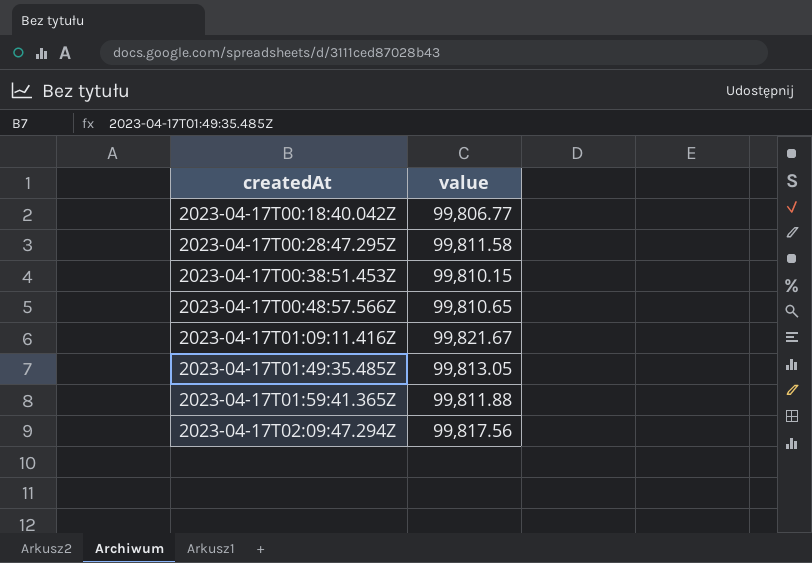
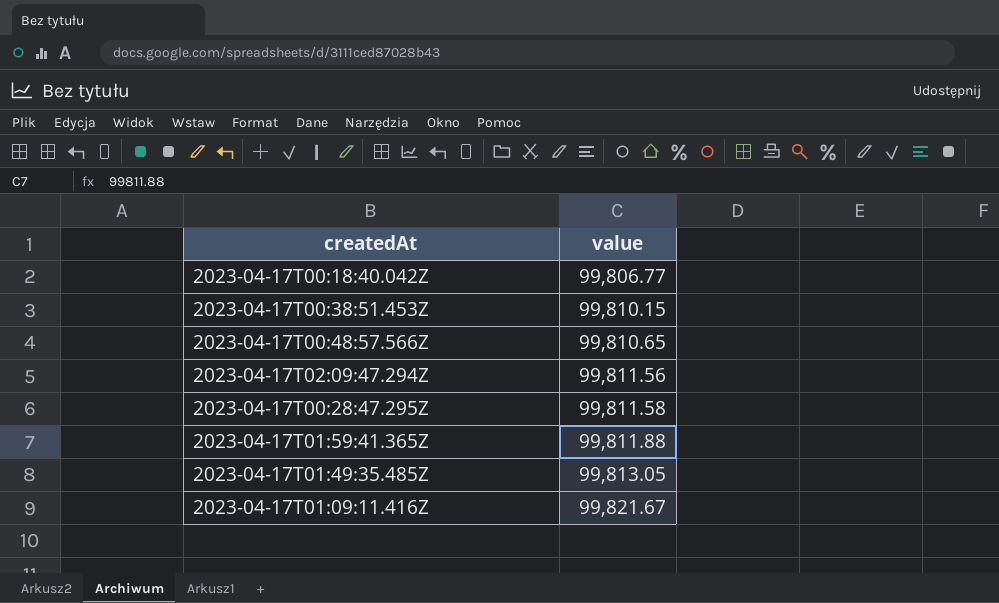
row order: createdAt ascending -> value ascending
2023-04-17T02:09:47.294Z | value: 99,817.56 -> 99,811.56

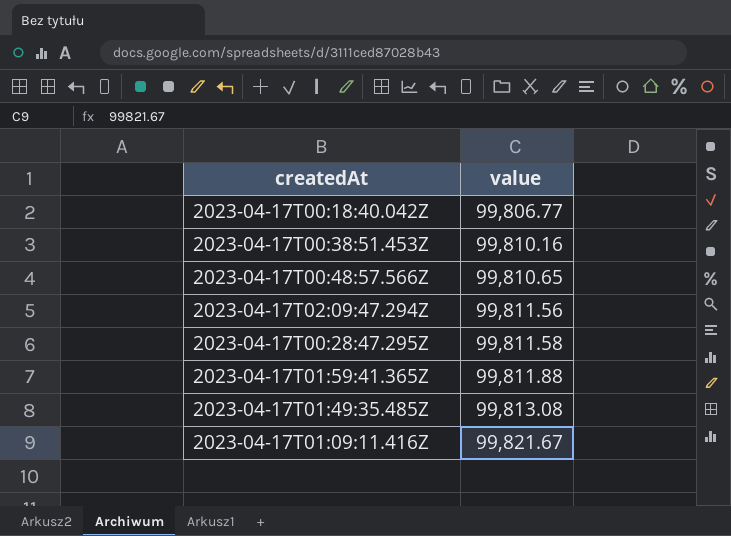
2023-04-17T00:38:51.453Z | value: 99,810.15 -> 99,810.16
2023-04-17T01:49:35.485Z | value: 99,813.05 -> 99,813.08

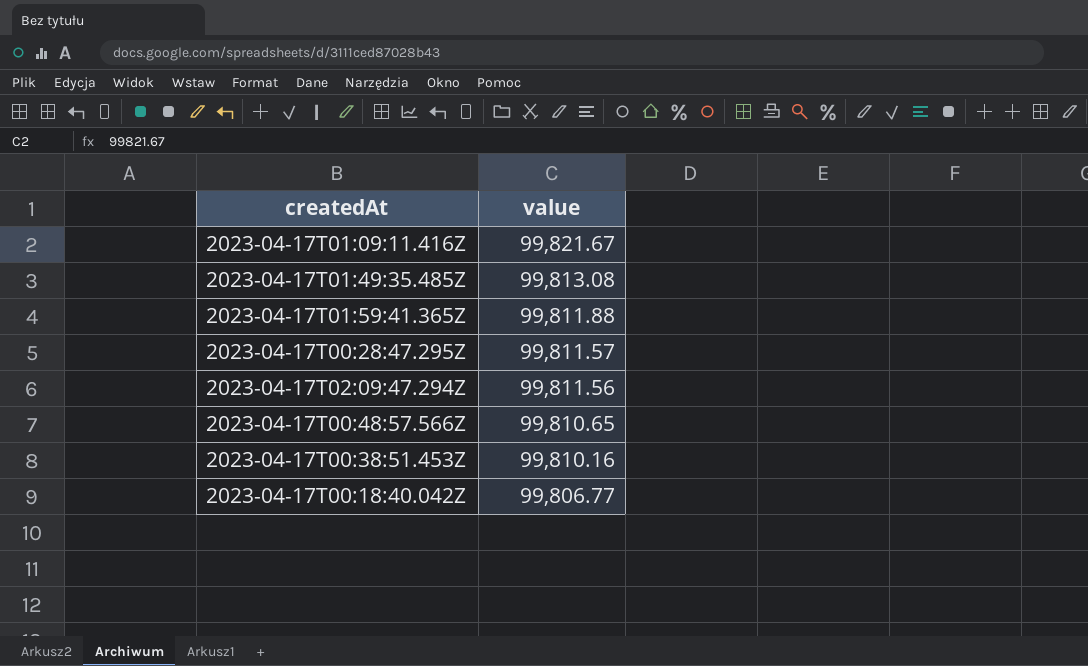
row order: value ascending -> value descending
2023-04-17T00:28:47.295Z | value: 99,811.58 -> 99,811.57

